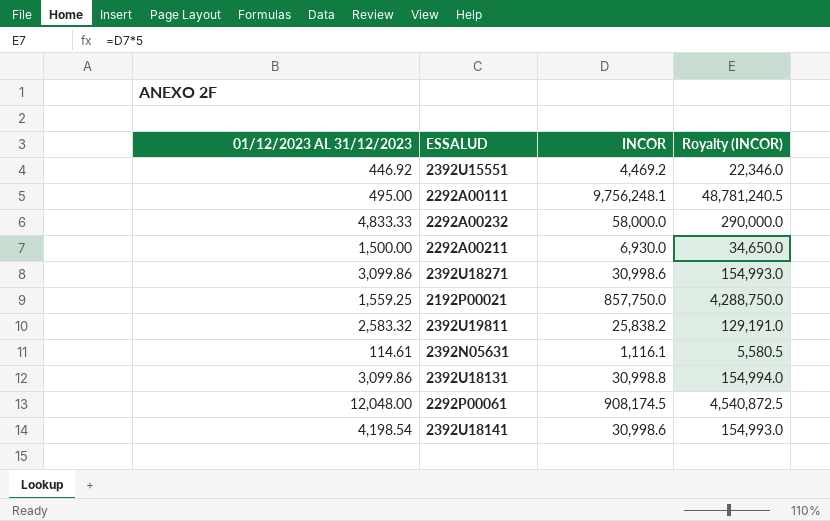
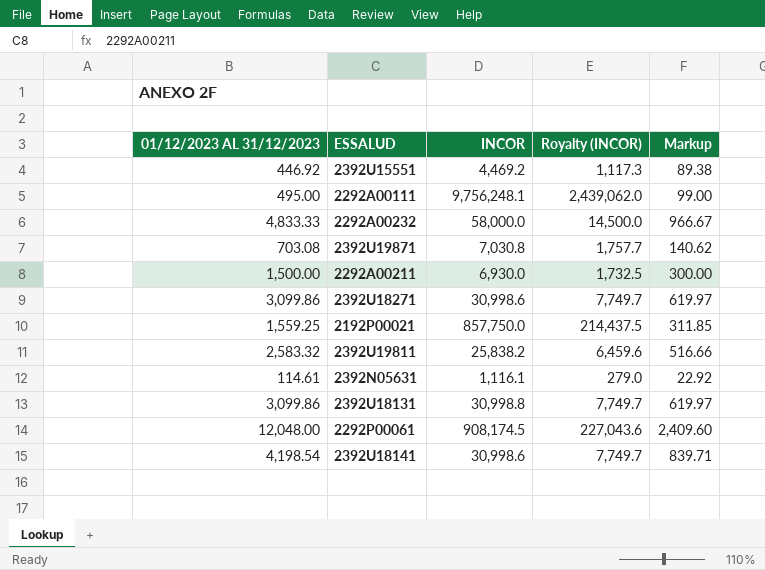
column Royalty (INCOR) | formula: [INCOR] * 5 -> [INCOR] * 0.25
column Markup | formula: none -> [01/12/2023 AL 31/12/2023] * 0.2
row 2392U19871: none -> 703.08 | 7,030.8 | 1,757.7 | 140.62

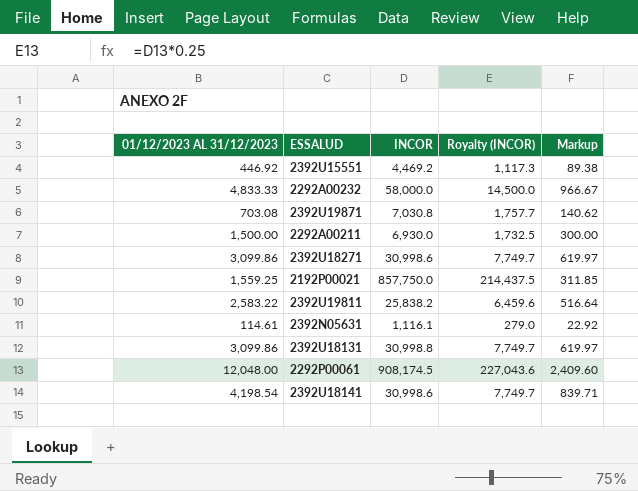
row 2292A00111: 495.00 | 9,756,248.1 | 2,439,062.0 | 99.00 -> none
2392U19811 | 01/12/2023 AL 31/12/2023: 2,583.32 -> 2,583.22
2392U19811 | Markup: 516.66 -> 516.64

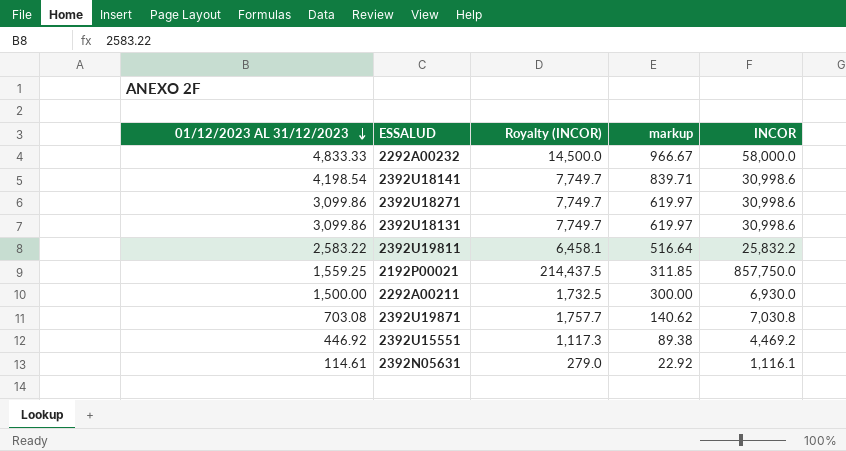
row order: none -> 01/12/2023 AL 31/12/2023 descending
column name: Markup -> markup
column INCOR | position: 3 -> 5
row 2292P00061: 12,048.00 | 908,174.5 | 227,043.6 | 2,409.60 -> none
2392U18131 | INCOR: 30,998.8 -> 30,998.6
2392U19811 | Royalty (INCOR): 6,459.6 -> 6,458.1
2392U19811 | INCOR: 25,838.2 -> 25,832.2

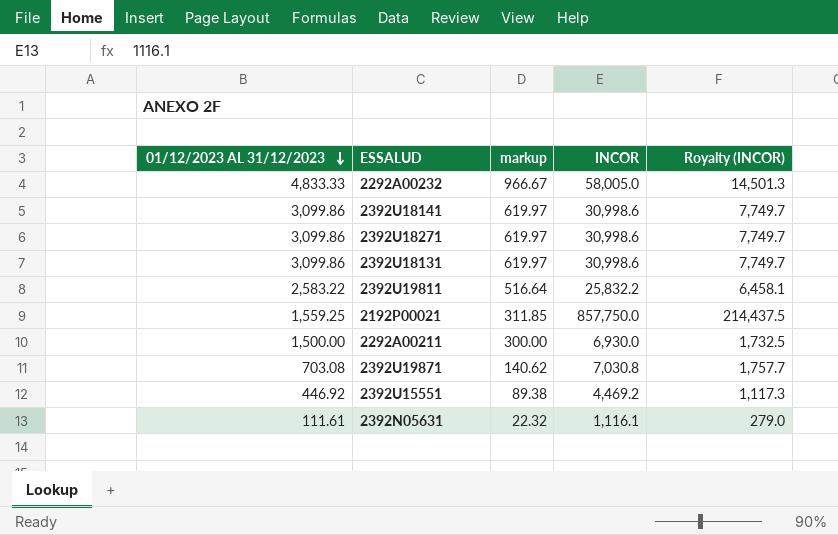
column Royalty (INCOR) | position: 3 -> 5
2292A00232 | INCOR: 58,000.0 -> 58,005.0
2292A00232 | Royalty (INCOR): 14,500.0 -> 14,501.3
2392U18141 | 01/12/2023 AL 31/12/2023: 4,198.54 -> 3,099.86
2392U18141 | markup: 839.71 -> 619.97
2392N05631 | 01/12/2023 AL 31/12/2023: 114.61 -> 111.61
2392N05631 | markup: 22.92 -> 22.32

